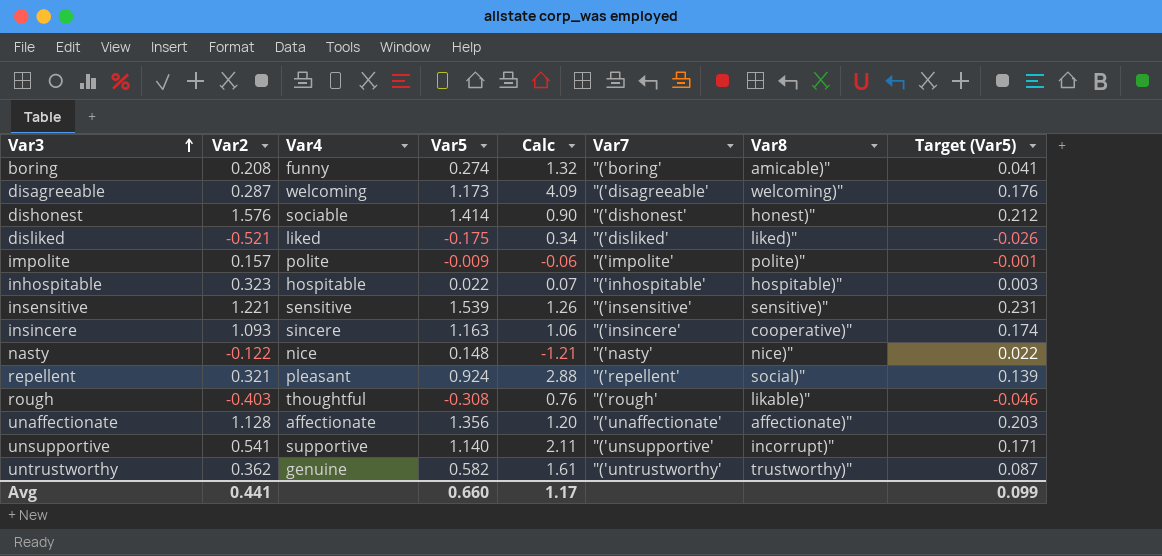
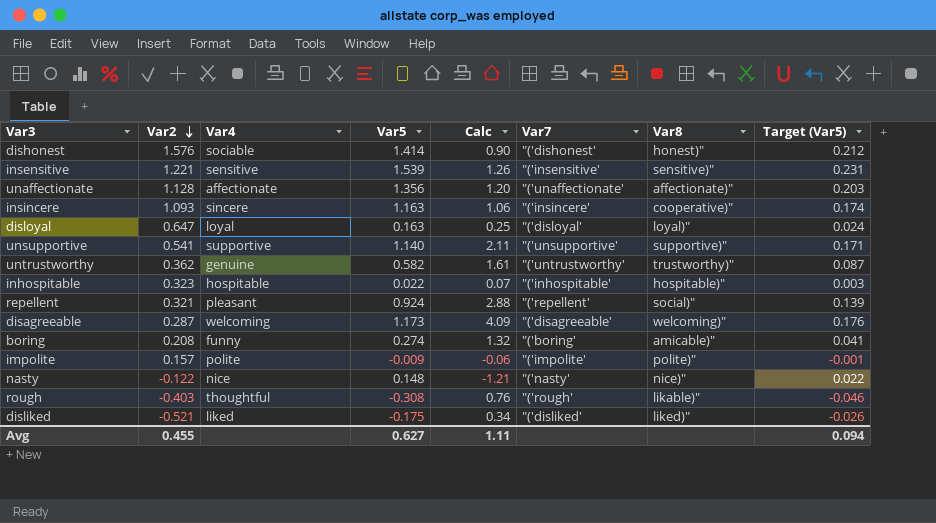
row order: Var3 ascending -> Var2 descending
row disloyal: none -> 0.647 | loyal | 0.163 | 0.25 | "('disloyal' | loyal)" | 0.024
unsupportive | Var8: incorrupt)" -> supportive)"
Avg | Var2: 0.441 -> 0.455
Avg | Var5: 0.660 -> 0.627
Avg | Calc: 1.17 -> 1.11
Avg | Target (Var5): 0.099 -> 0.094

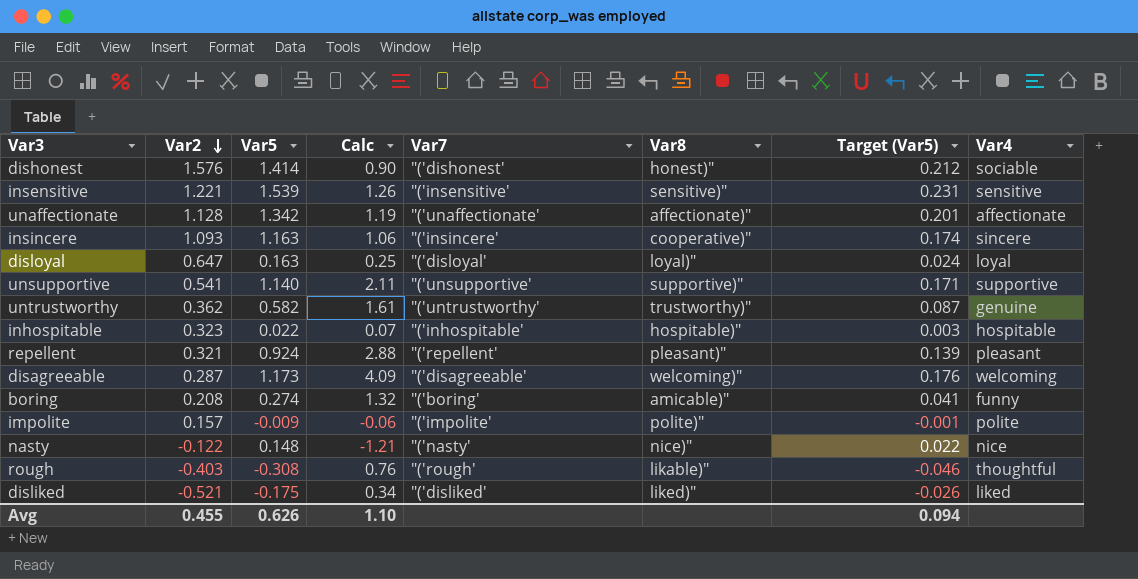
column Var4 | position: 3 -> 8
unaffectionate | Var5: 1.356 -> 1.342
unaffectionate | Calc: 1.20 -> 1.19
unaffectionate | Target (Var5): 0.203 -> 0.201
repellent | Var8: social)" -> pleasant)"
Avg | Var5: 0.627 -> 0.626
Avg | Calc: 1.11 -> 1.10

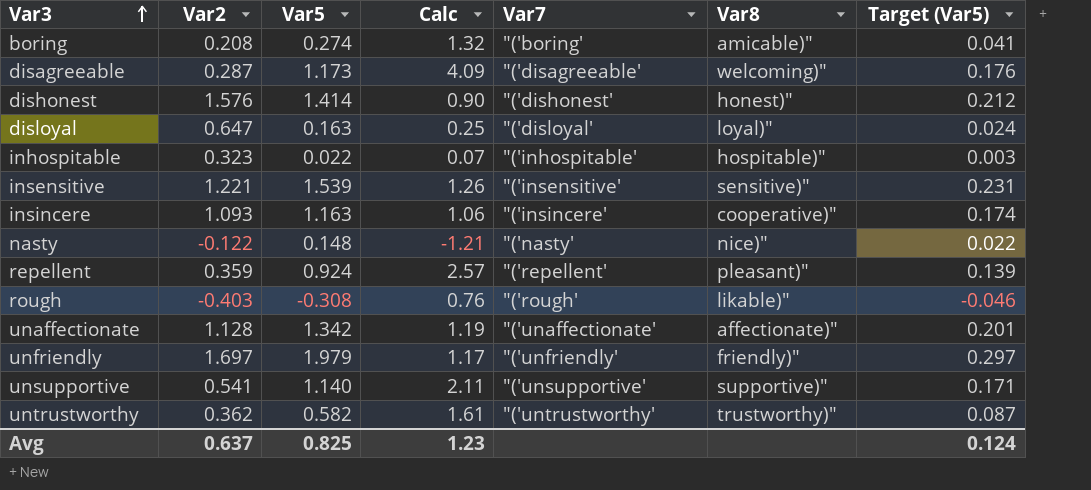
row order: Var2 descending -> Var3 ascending
column Var4 | position: 8 -> none
row impolite: 0.157 | -0.009 | -0.06 | "('impolite' | polite)" | -0.001 | polite -> none
row disliked: -0.521 | -0.175 | 0.34 | "('disliked' | liked)" | -0.026 | liked -> none
repellent | Var2: 0.321 -> 0.359
repellent | Calc: 2.88 -> 2.57
row unfriendly: none -> 1.697 | 1.979 | 1.17 | "('unfriendly' | friendly)" | 0.297
Avg | Var2: 0.455 -> 0.637
Avg | Var5: 0.626 -> 0.825
Avg | Calc: 1.10 -> 1.23
Avg | Target (Var5): 0.094 -> 0.124

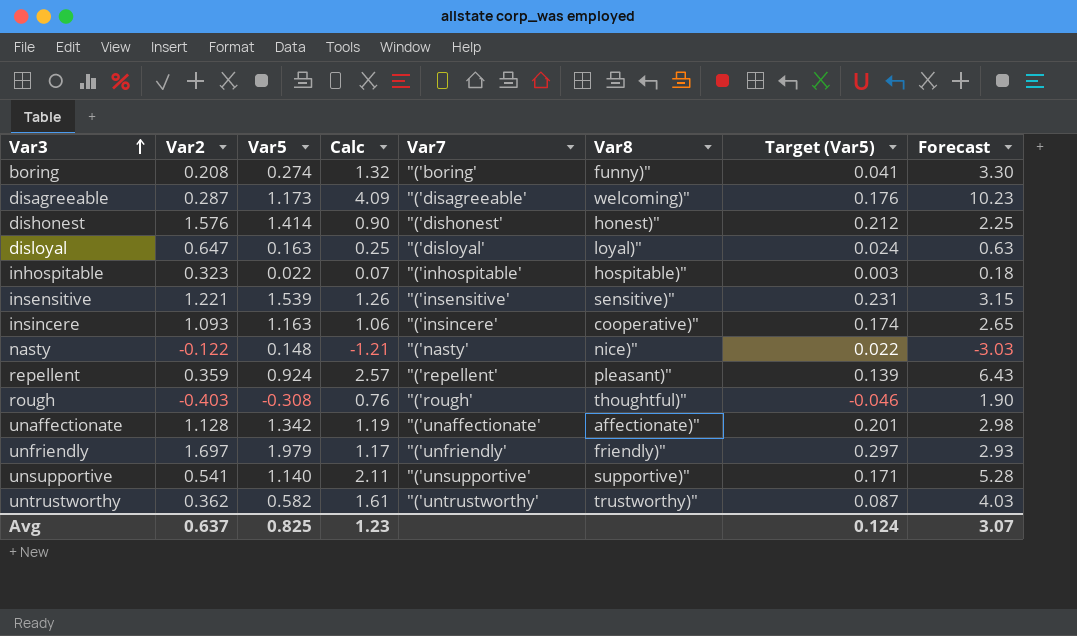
column Forecast | formula: none -> [Calc] * 2.5
boring | Var8: amicable)" -> funny)"
rough | Var8: likable)" -> thoughtful)"

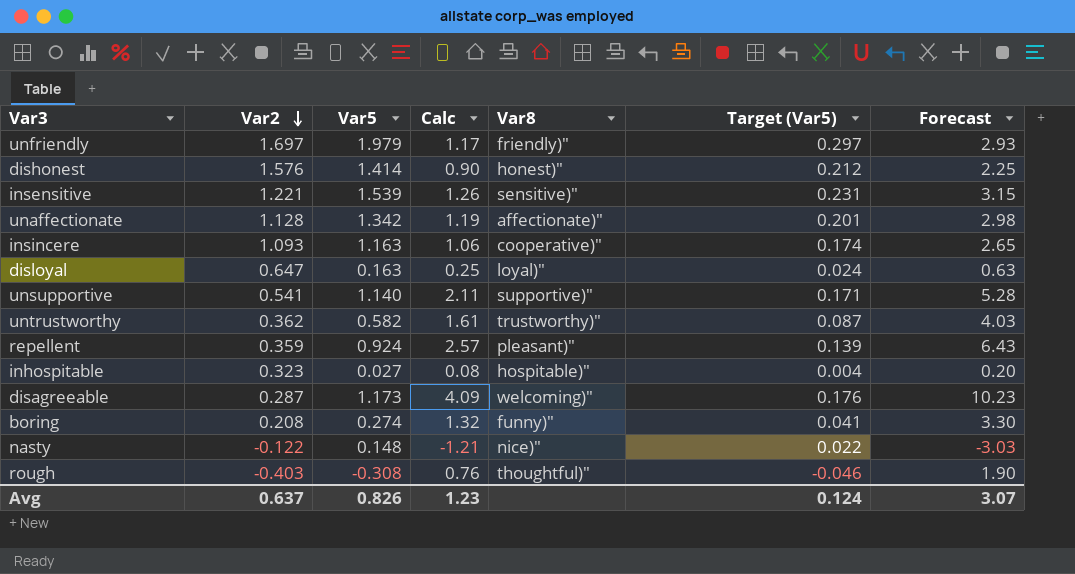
row order: Var3 ascending -> Var2 descending
column Var7 | position: 5 -> none
inhospitable | Var5: 0.022 -> 0.027
inhospitable | Calc: 0.07 -> 0.08
inhospitable | Target (Var5): 0.003 -> 0.004
inhospitable | Forecast: 0.18 -> 0.20
Avg | Var5: 0.825 -> 0.826

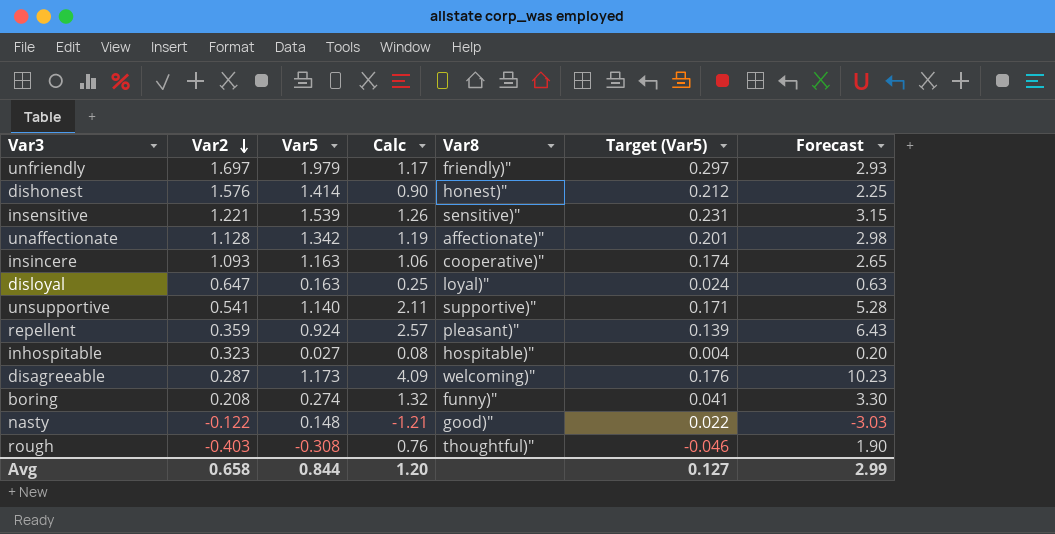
row untrustworthy: 0.362 | 0.582 | 1.61 | trustworthy)" | 0.087 | 4.03 -> none
nasty | Var8: nice)" -> good)"
Avg | Var2: 0.637 -> 0.658
Avg | Var5: 0.826 -> 0.844
Avg | Calc: 1.23 -> 1.20
Avg | Target (Var5): 0.124 -> 0.127
Avg | Forecast: 3.07 -> 2.99

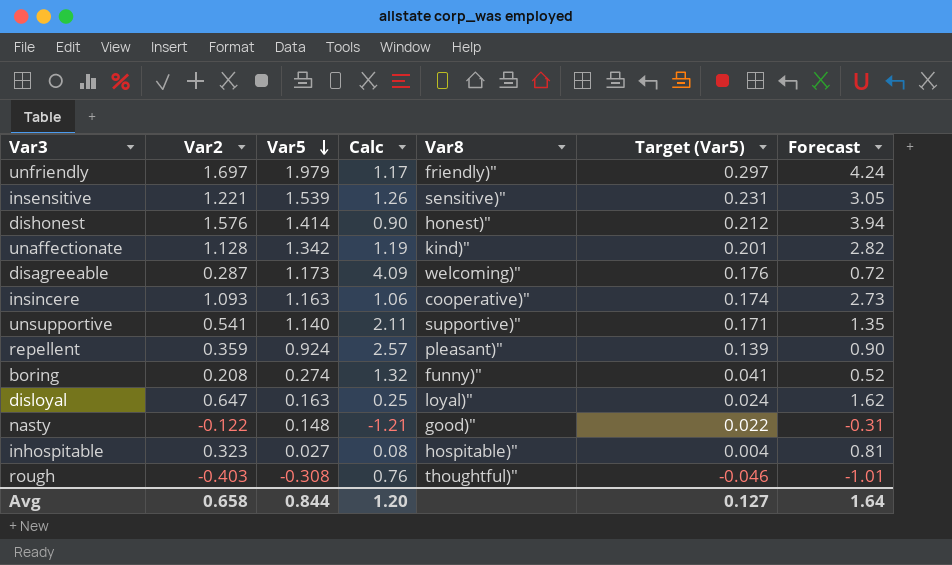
row order: Var2 descending -> Var5 descending
column Forecast | formula: [Calc] * 2.5 -> [Var2] * 2.5
unaffectionate | Var8: affectionate)" -> kind)"
Avg | Forecast: 2.99 -> 1.64

